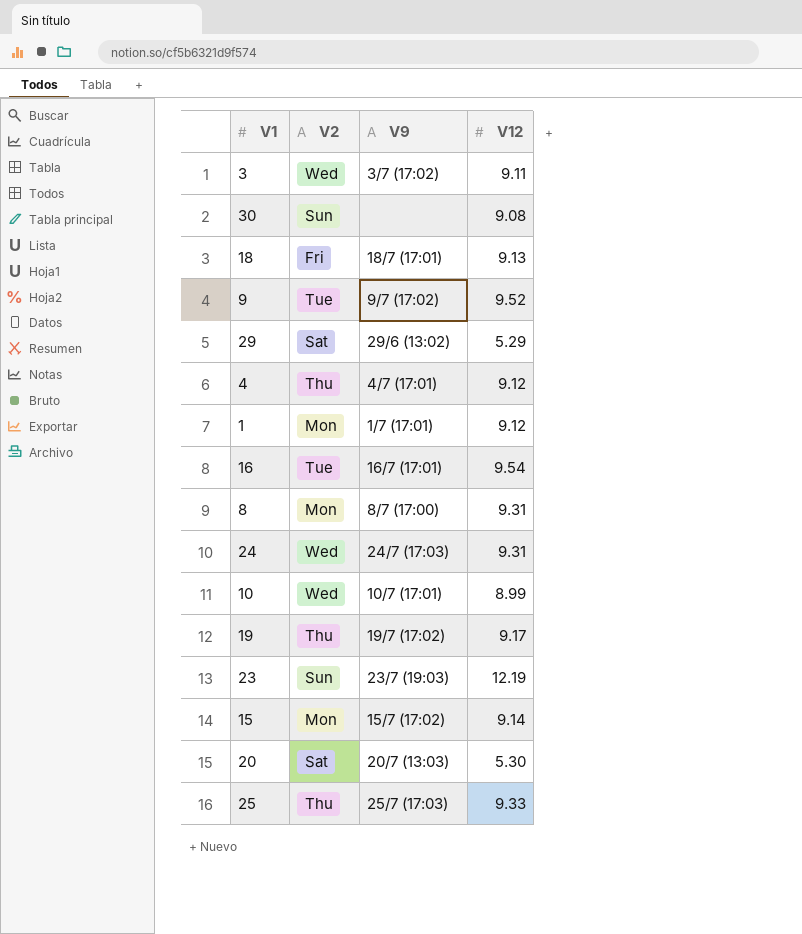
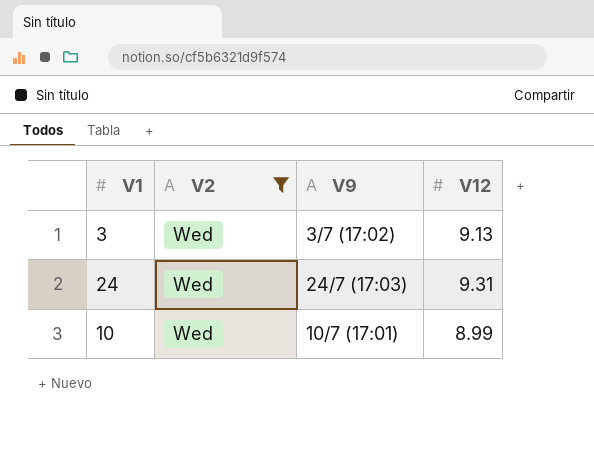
filter: none -> V2 = Wed
3 | V12: 9.11 -> 9.13

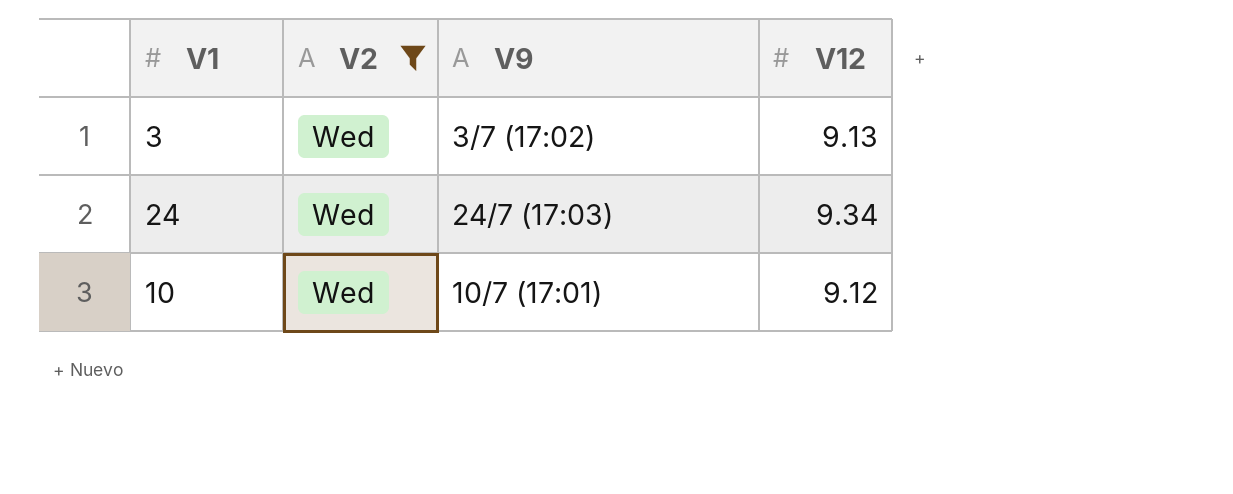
24 | V12: 9.31 -> 9.34
10 | V12: 8.99 -> 9.12

